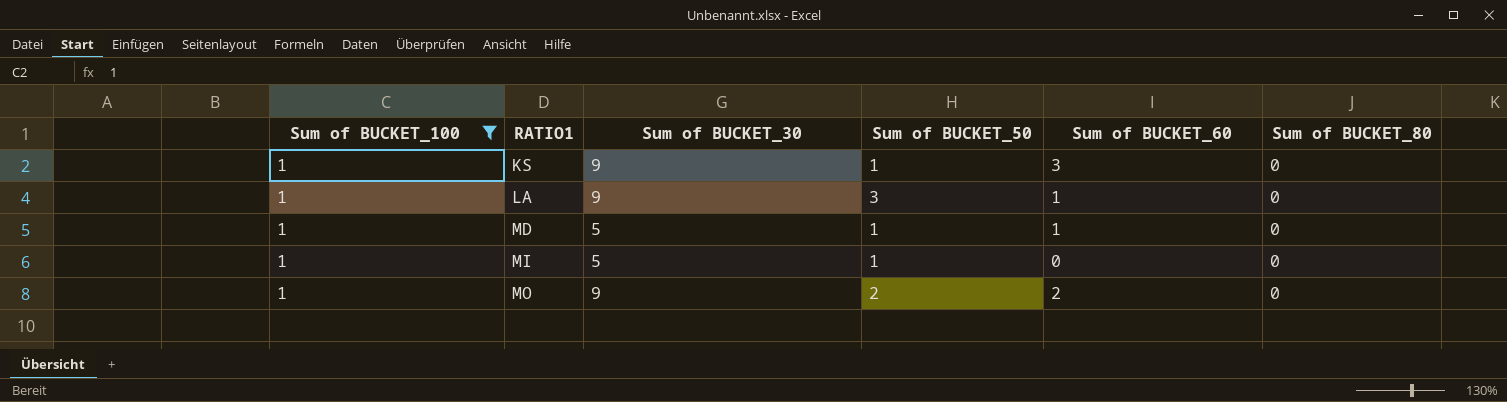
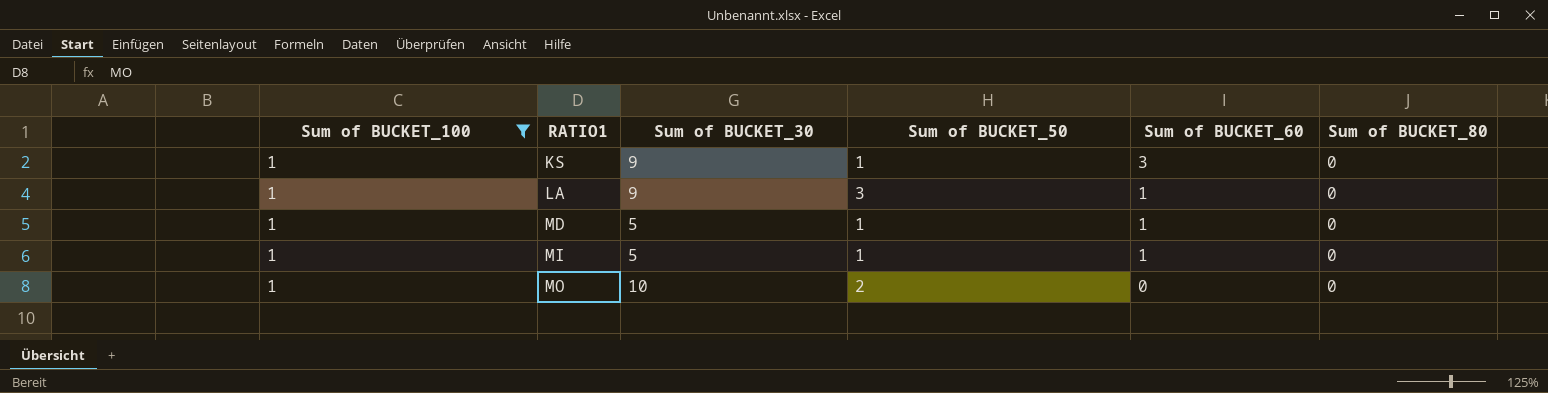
MI | Sum of BUCKET_60: 0 -> 1
MO | Sum of BUCKET_30: 9 -> 10
MO | Sum of BUCKET_60: 2 -> 0

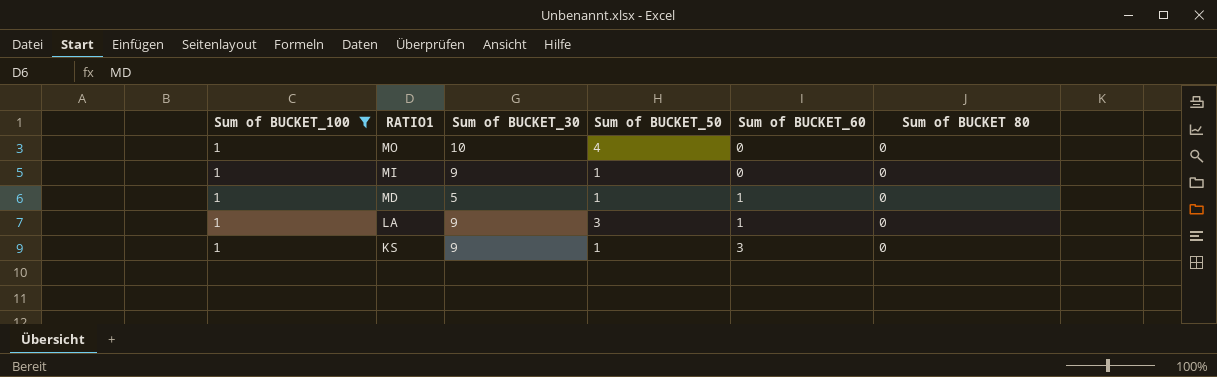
row order: RATIO1 ascending -> RATIO1 descending
column name: Sum of BUCKET_80 -> Sum of BUCKET 80
MO | Sum of BUCKET_50: 2 -> 4
MI | Sum of BUCKET_30: 5 -> 9
MI | Sum of BUCKET_60: 1 -> 0

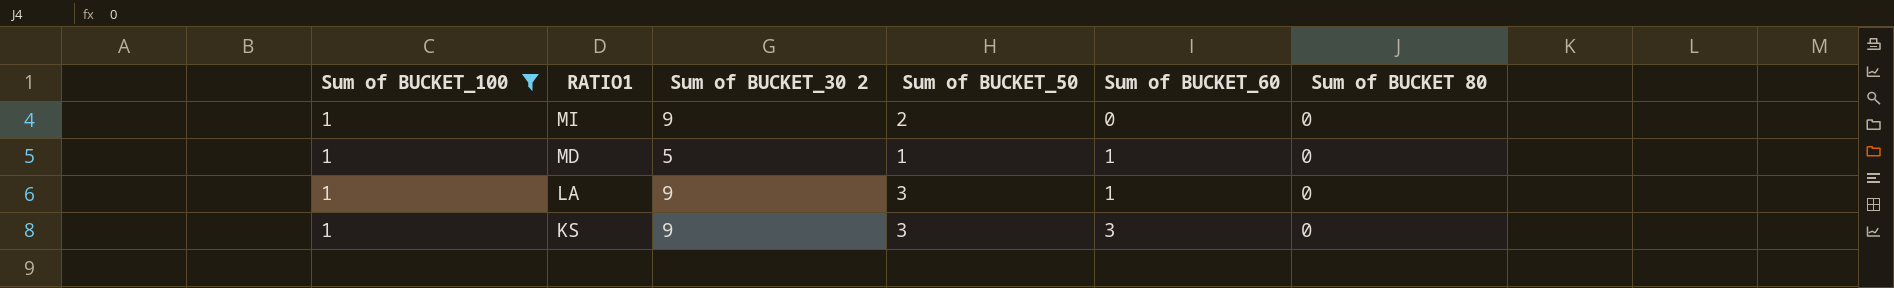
column name: Sum of BUCKET_30 -> Sum of BUCKET_30 2
row MO: 1 | 10 | 4 | 0 | 0 -> none
MI | Sum of BUCKET_50: 1 -> 2
KS | Sum of BUCKET_50: 1 -> 3

